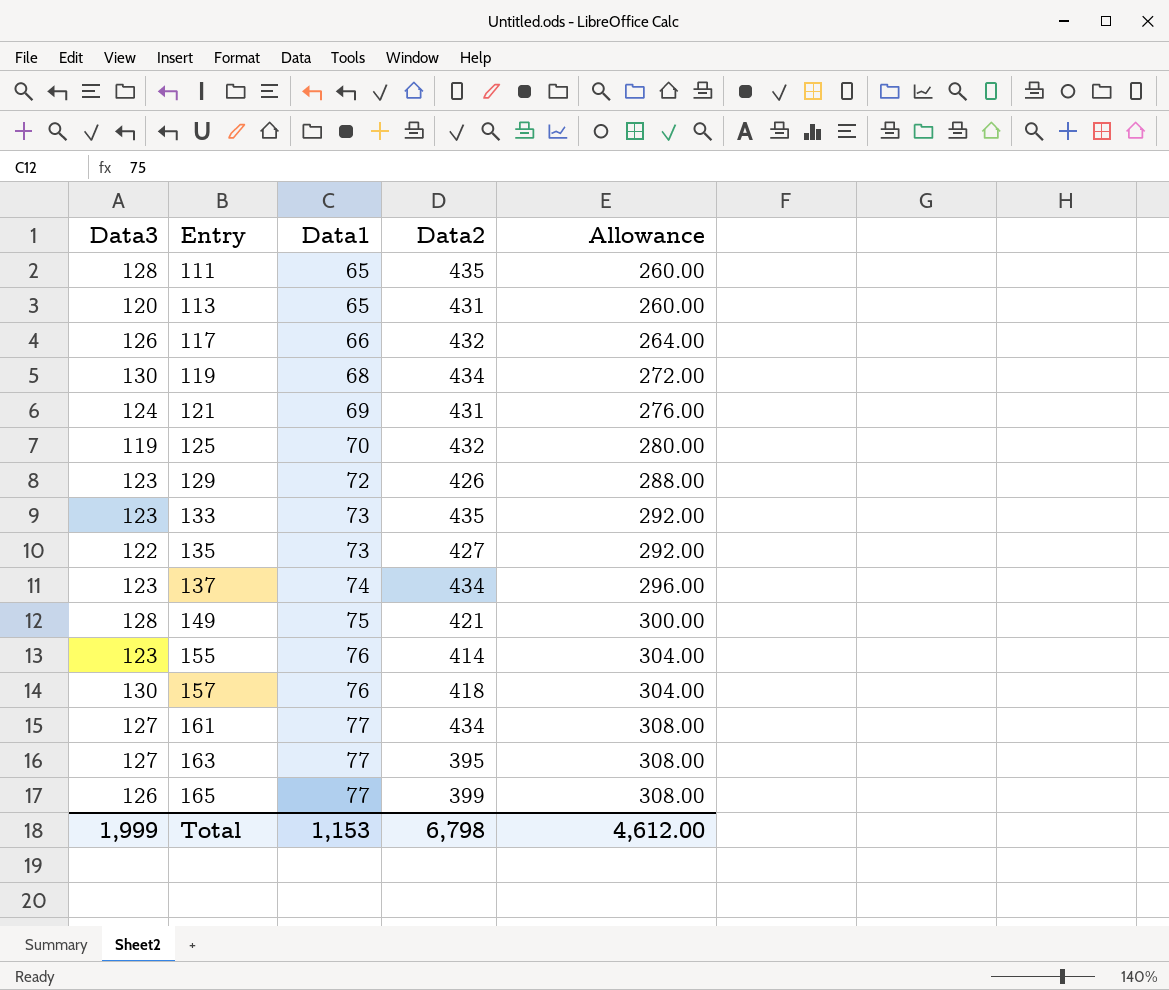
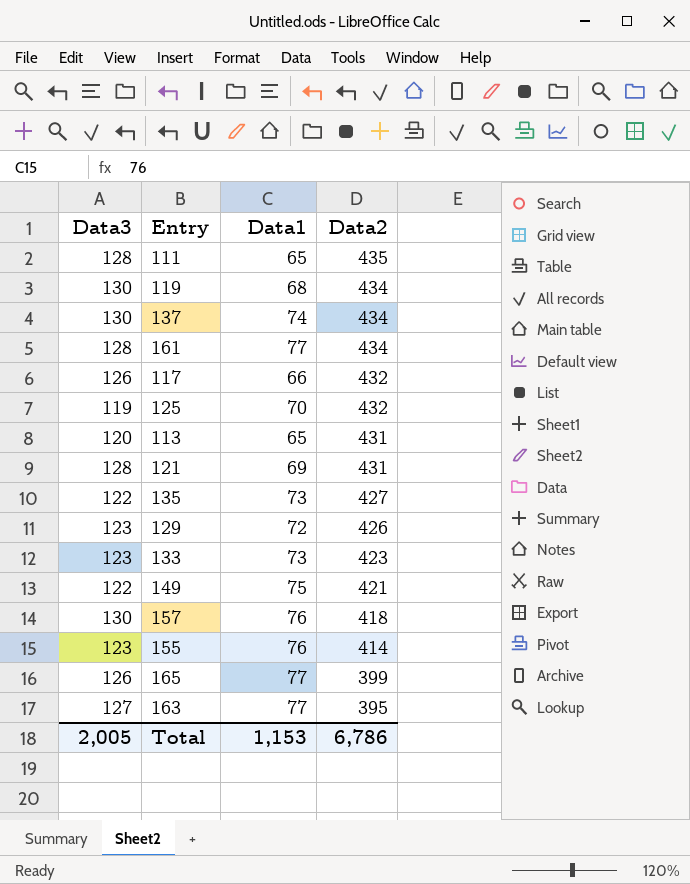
row order: Entry ascending -> Data2 descending
column Allowance | formula: [Data1] * 4 -> none
137 | Data3: 123 -> 130
161 | Data3: 127 -> 128
121 | Data3: 124 -> 128
133 | Data2: 435 -> 423
149 | Data3: 128 -> 122
Total | Data3: 1,999 -> 2,005
Total | Data2: 6,798 -> 6,786

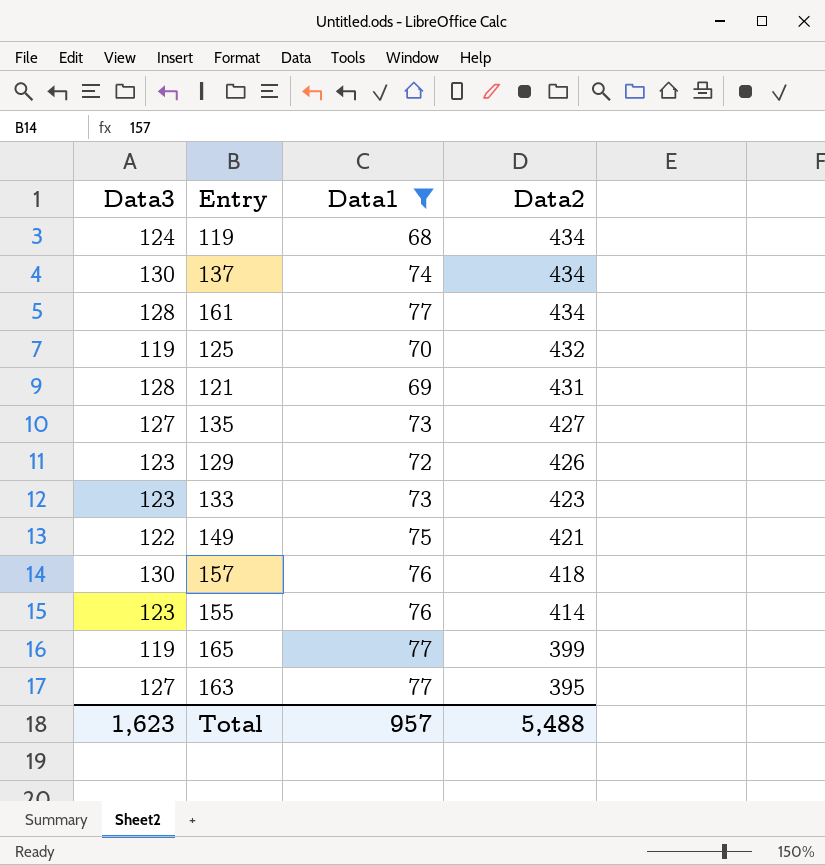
filter: none -> Data1 >= 68
119 | Data3: 130 -> 124
135 | Data3: 122 -> 127
165 | Data3: 126 -> 119
Total | Data3: 2,005 -> 1,623
Total | Data1: 1,153 -> 957
Total | Data2: 6,786 -> 5,488

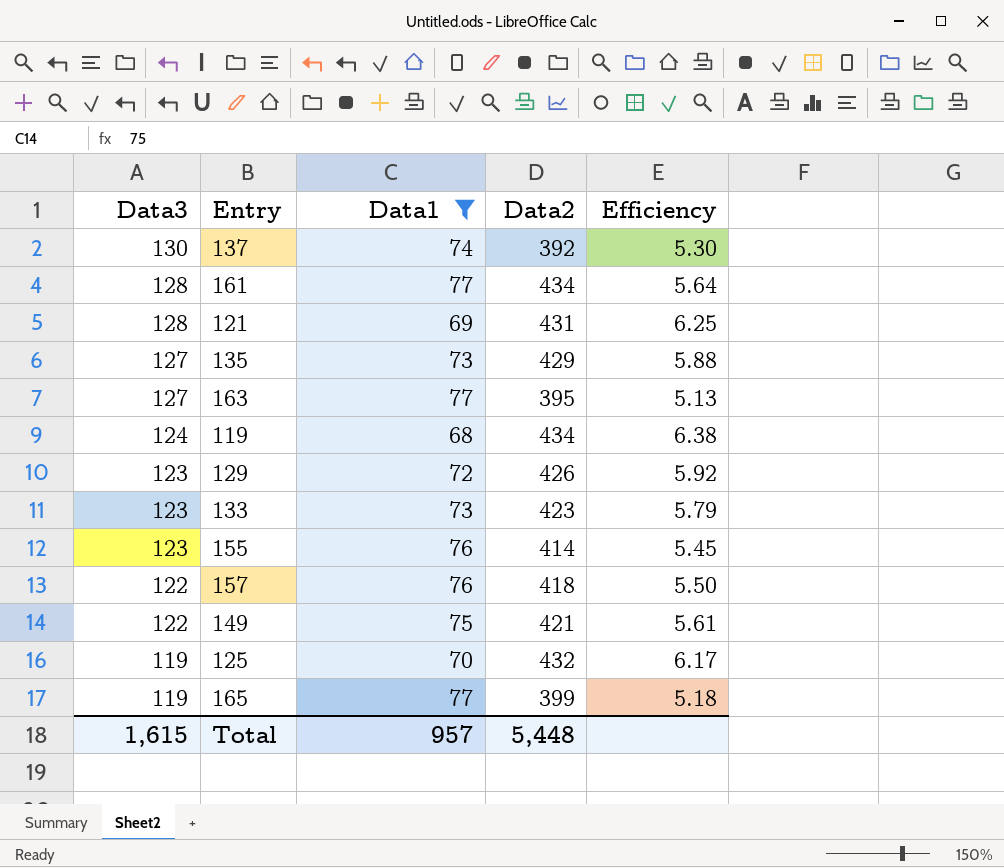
row order: Data2 descending -> Data3 descending
column Efficiency | formula: none -> [Data2] / [Data1]
137 | Data2: 434 -> 392
135 | Data2: 427 -> 429
157 | Data3: 130 -> 122
Total | Data3: 1,623 -> 1,615
Total | Data2: 5,488 -> 5,448

